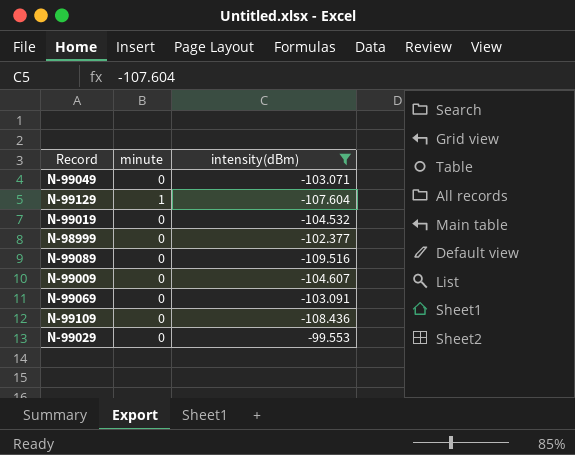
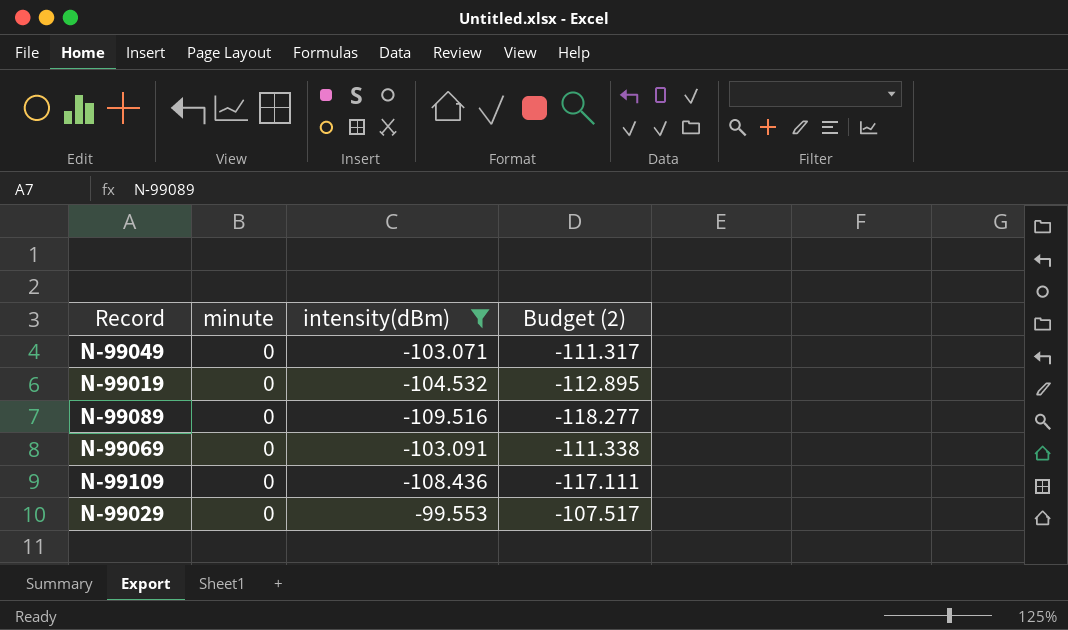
column Budget (2) | formula: none -> [intensity(dBm)] * 1.08
row N-99129: 1 | -107.604 -> none
row N-98999: 0 | -102.377 -> none
row N-99009: 0 | -104.607 -> none

